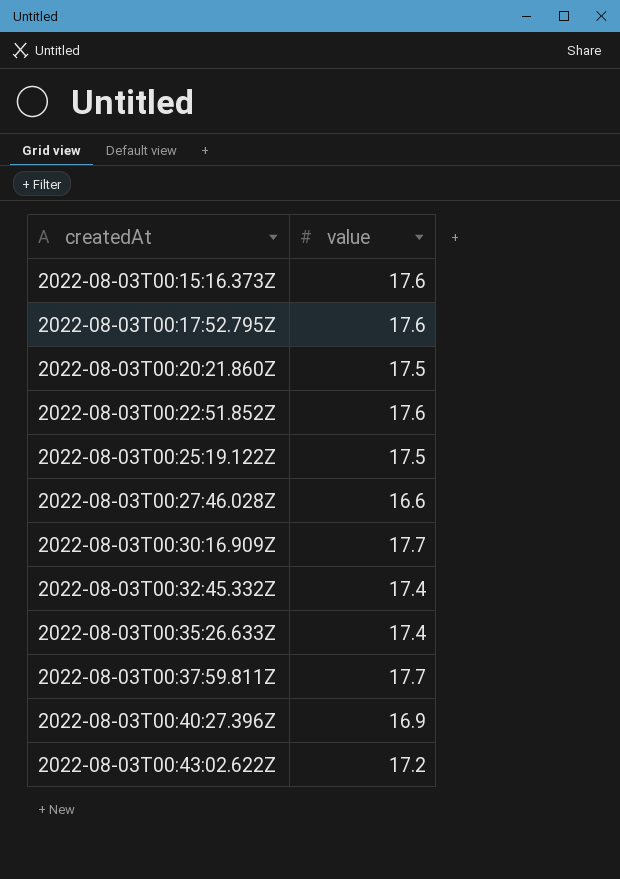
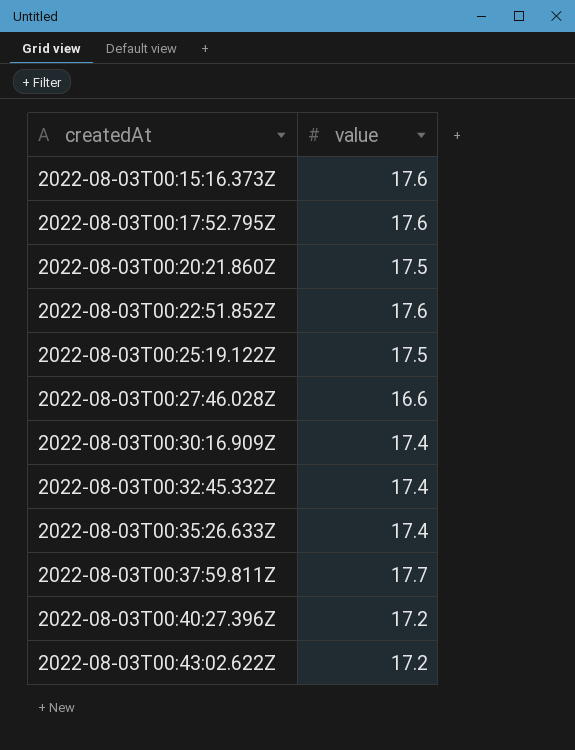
2022-08-03T00:30:16.909Z | value: 17.7 -> 17.4
2022-08-03T00:40:27.396Z | value: 16.9 -> 17.2

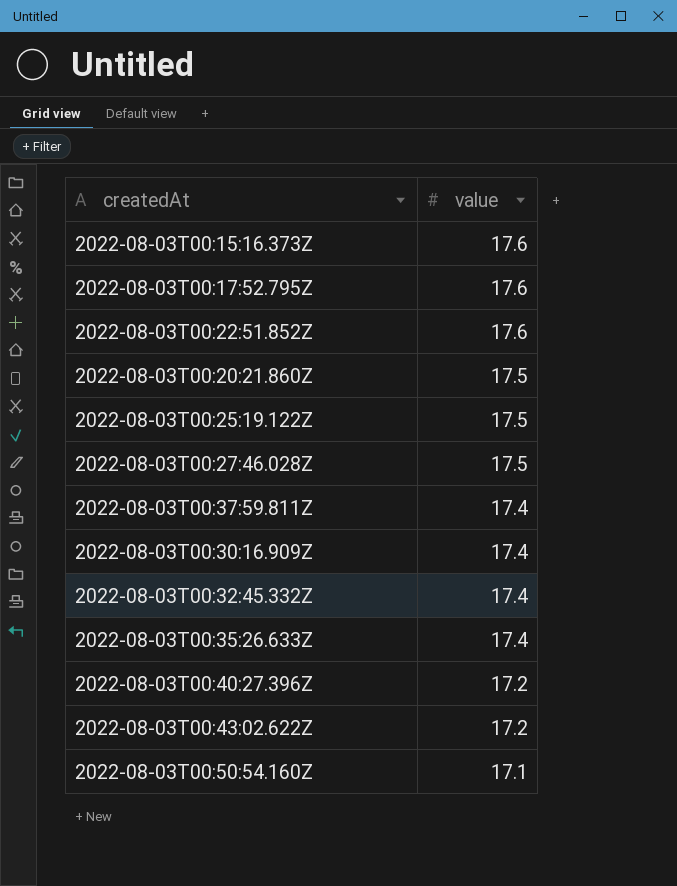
row order: createdAt ascending -> value descending
2022-08-03T00:27:46.028Z | value: 16.6 -> 17.5
2022-08-03T00:37:59.811Z | value: 17.7 -> 17.4
row 2022-08-03T00:50:54.160Z: none -> 17.1

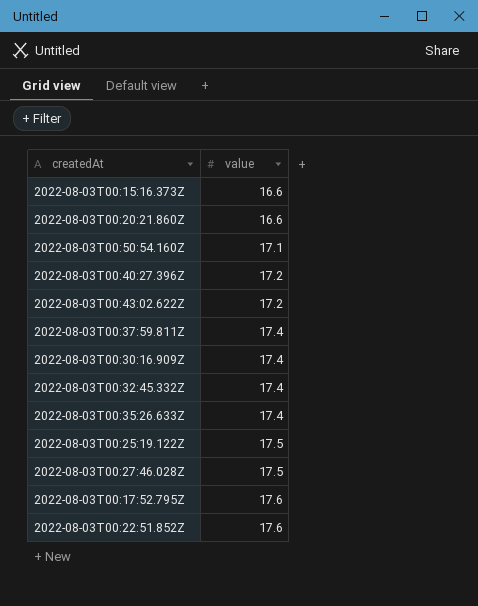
row order: value descending -> value ascending
2022-08-03T00:15:16.373Z | value: 17.6 -> 16.6
2022-08-03T00:20:21.860Z | value: 17.5 -> 16.6

